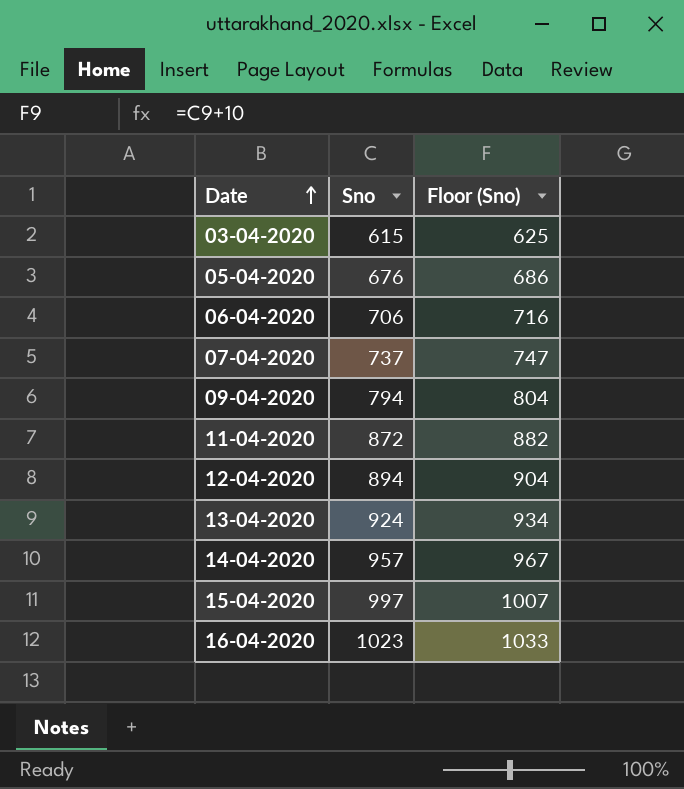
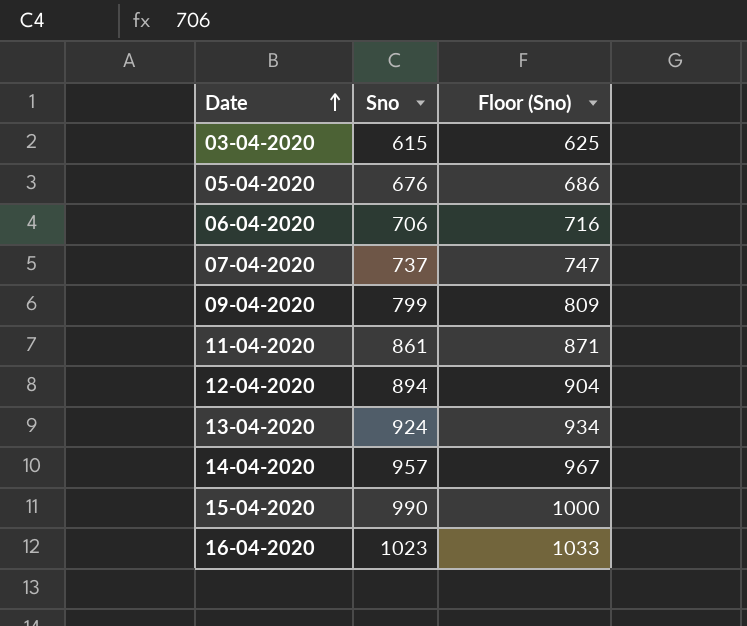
09-04-2020 | Sno: 794 -> 799
09-04-2020 | Floor (Sno): 804 -> 809
11-04-2020 | Sno: 872 -> 861
11-04-2020 | Floor (Sno): 882 -> 871
15-04-2020 | Sno: 997 -> 990
15-04-2020 | Floor (Sno): 1007 -> 1000

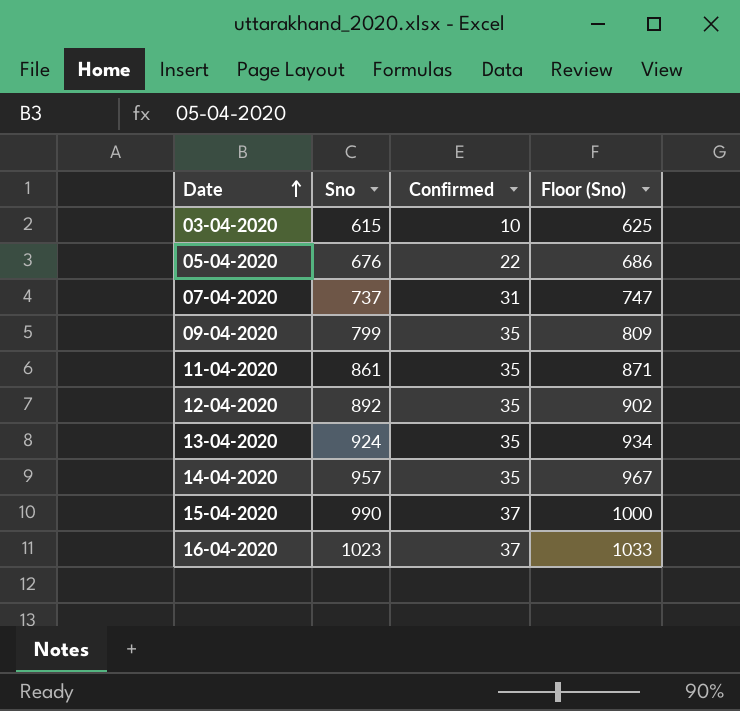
column Confirmed | position: none -> 3
row 06-04-2020: 706 | 716 -> none
12-04-2020 | Sno: 894 -> 892
12-04-2020 | Floor (Sno): 904 -> 902

